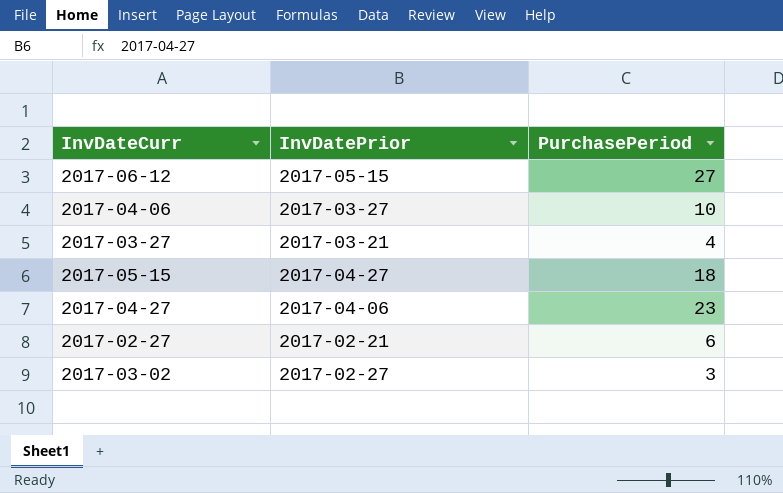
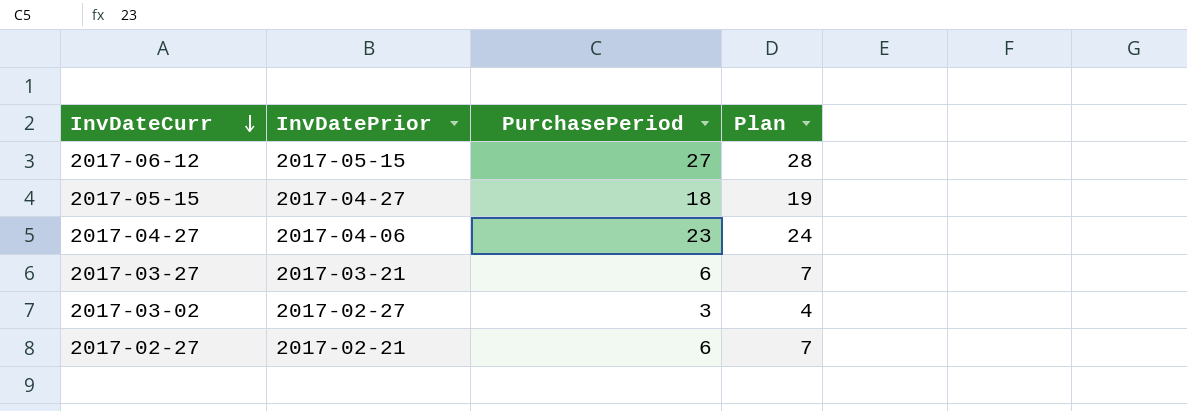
row order: none -> InvDateCurr descending
column Plan | formula: none -> [PurchasePeriod] + 1
row 2017-04-06: 2017-03-27 | 10 -> none
2017-03-27 | PurchasePeriod: 4 -> 6

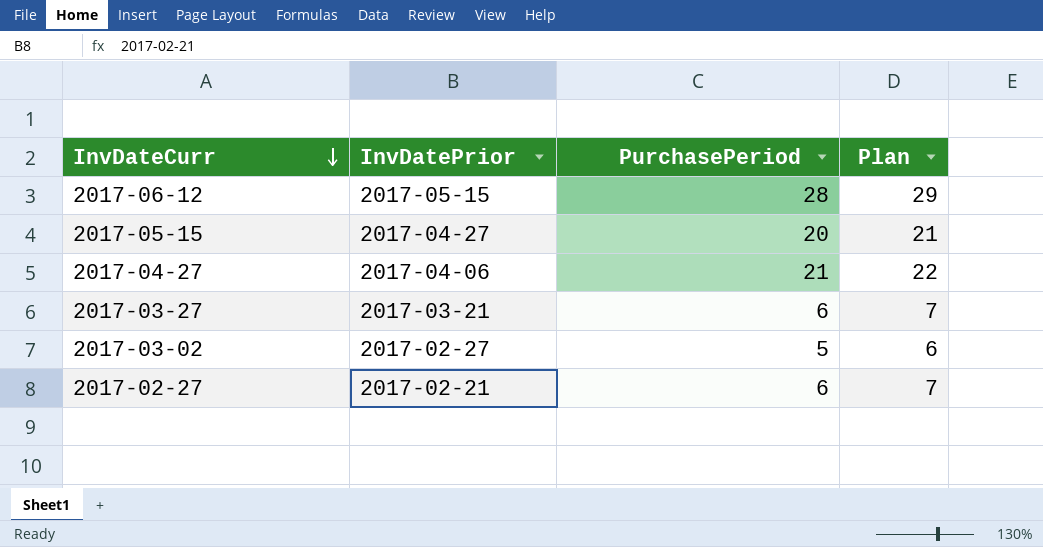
2017-06-12 | PurchasePeriod: 27 -> 28
2017-06-12 | Plan: 28 -> 29
2017-05-15 | PurchasePeriod: 18 -> 20
2017-05-15 | Plan: 19 -> 21
2017-04-27 | PurchasePeriod: 23 -> 21
2017-04-27 | Plan: 24 -> 22
2017-03-02 | PurchasePeriod: 3 -> 5
2017-03-02 | Plan: 4 -> 6

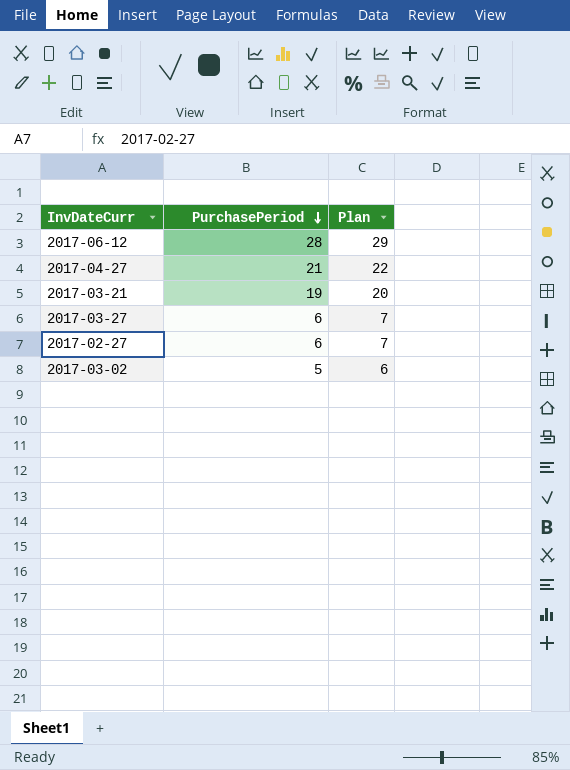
row order: InvDateCurr descending -> PurchasePeriod descending
column InvDatePrior | position: 2 -> none
row 2017-05-15: 2017-04-27 | 20 | 21 -> none
row 2017-03-21: none -> 19 | 20

